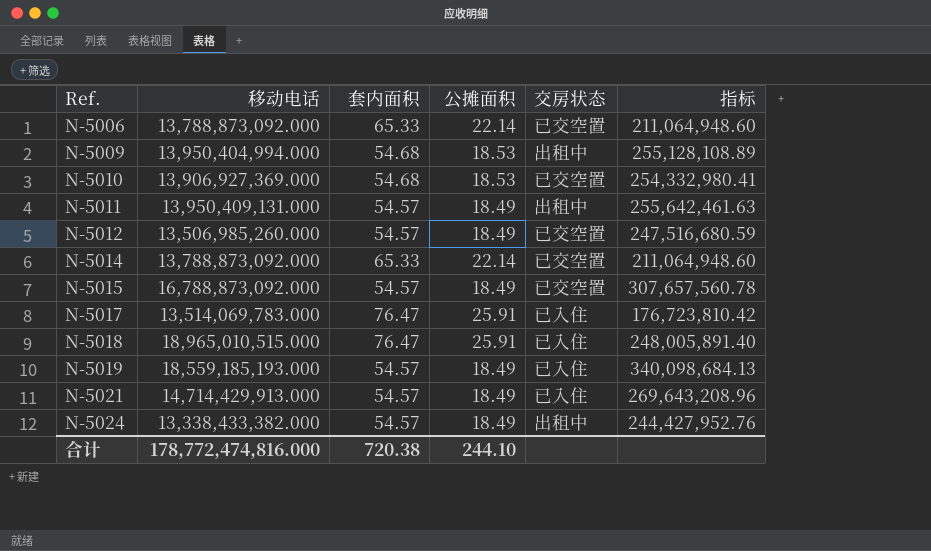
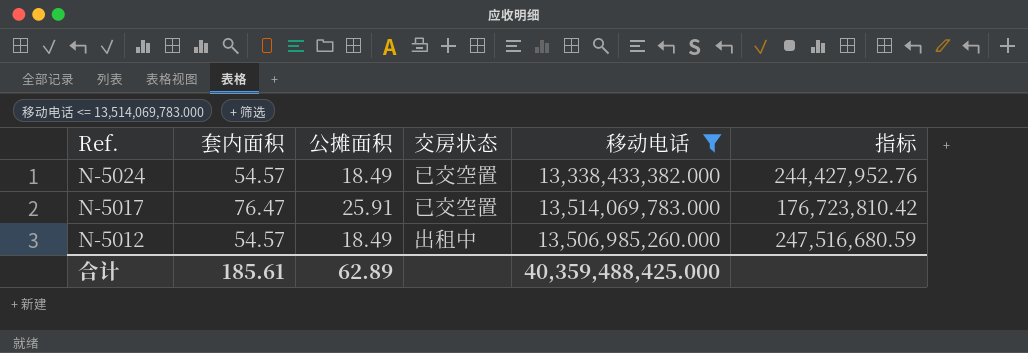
filter: none -> 移动电话 <= 13,514,069,783.000
row order: Ref. ascending -> Ref. descending
column 移动电话 | position: 2 -> 5
N-5024 | 交房状态: 出租中 -> 已交空置
N-5017 | 交房状态: 已入住 -> 已交空置
N-5012 | 交房状态: 已交空置 -> 出租中
合计 | 套内面积: 720.38 -> 185.61
合计 | 公摊面积: 244.10 -> 62.89
合计 | 移动电话: 178,772,474,816.000 -> 40,359,488,425.000

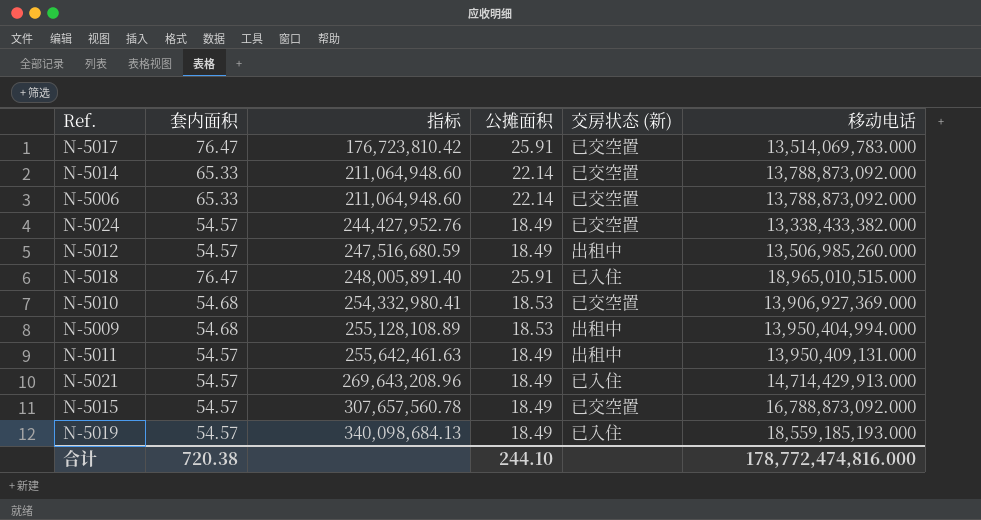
filter: 移动电话 <= 13,514,069,783.000 -> none
row order: Ref. descending -> 指标 ascending
column 指标 | position: 6 -> 3
column name: 交房状态 -> 交房状态 (新)
合计 | 套内面积: 185.61 -> 720.38
合计 | 公摊面积: 62.89 -> 244.10
合计 | 移动电话: 40,359,488,425.000 -> 178,772,474,816.000

